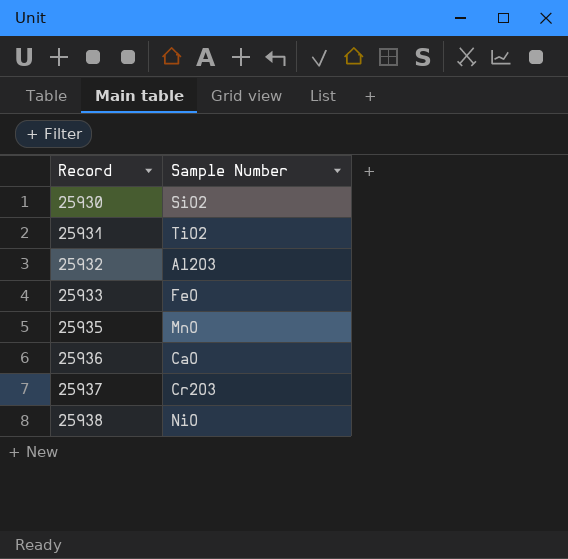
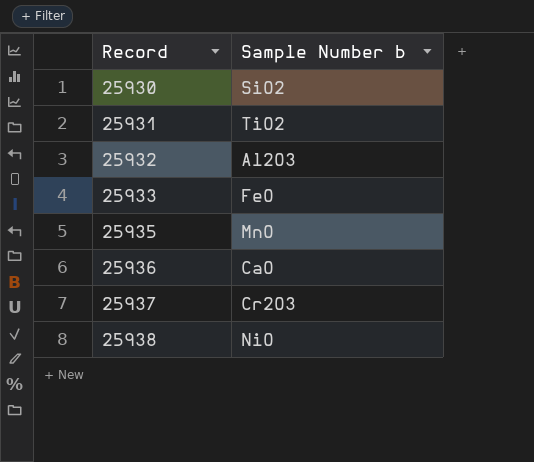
column name: Sample Number -> Sample Number b

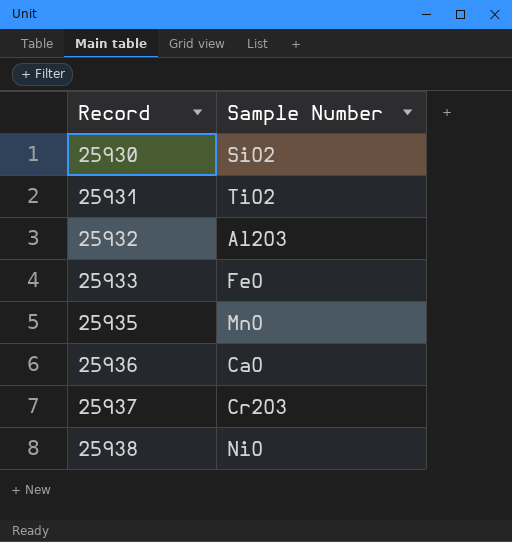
column name: Sample Number b -> Sample Number

